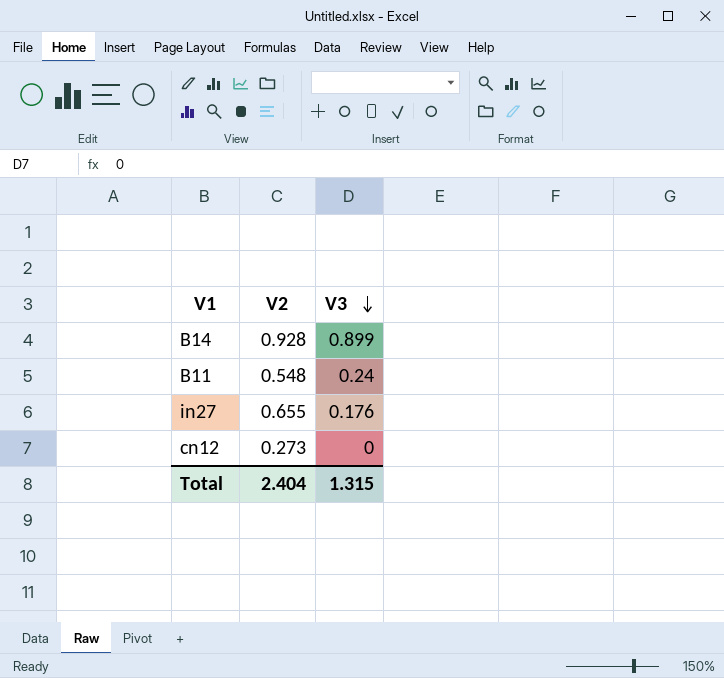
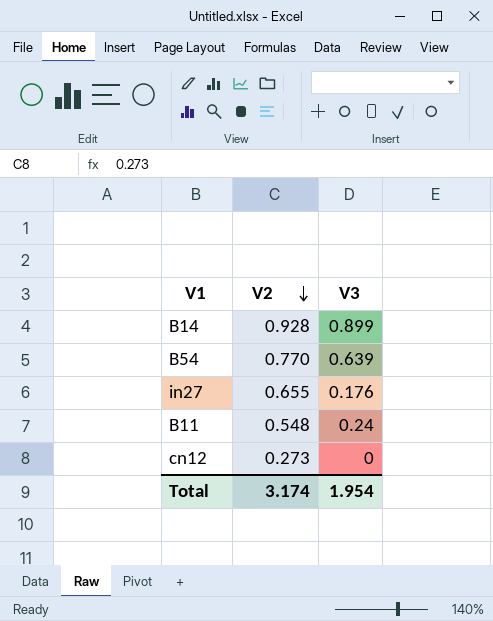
row order: V3 descending -> V2 descending
row B54: none -> 0.770 | 0.639
Total | V2: 2.404 -> 3.174
Total | V3: 1.315 -> 1.954

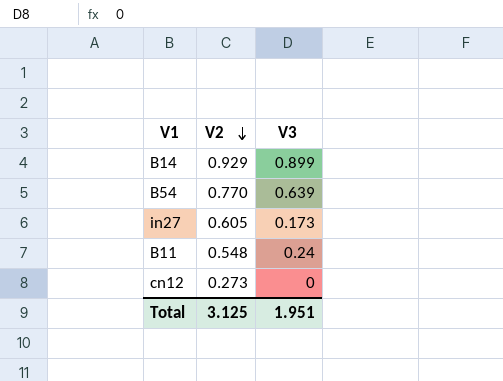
B14 | V2: 0.928 -> 0.929
in27 | V2: 0.655 -> 0.605
in27 | V3: 0.176 -> 0.173
Total | V2: 3.174 -> 3.125
Total | V3: 1.954 -> 1.951

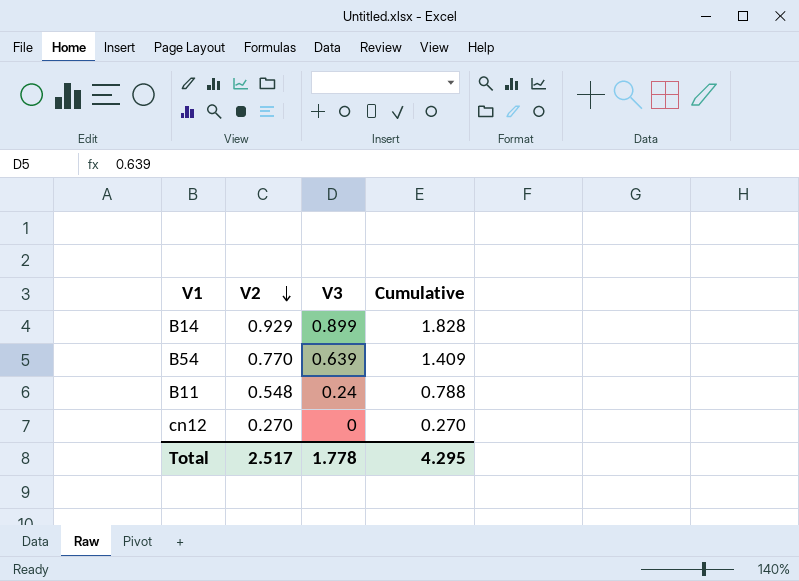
column Cumulative | formula: none -> [V2] + [V3]
row in27: 0.605 | 0.173 -> none
cn12 | V2: 0.273 -> 0.270
Total | V2: 3.125 -> 2.517
Total | V3: 1.951 -> 1.778

